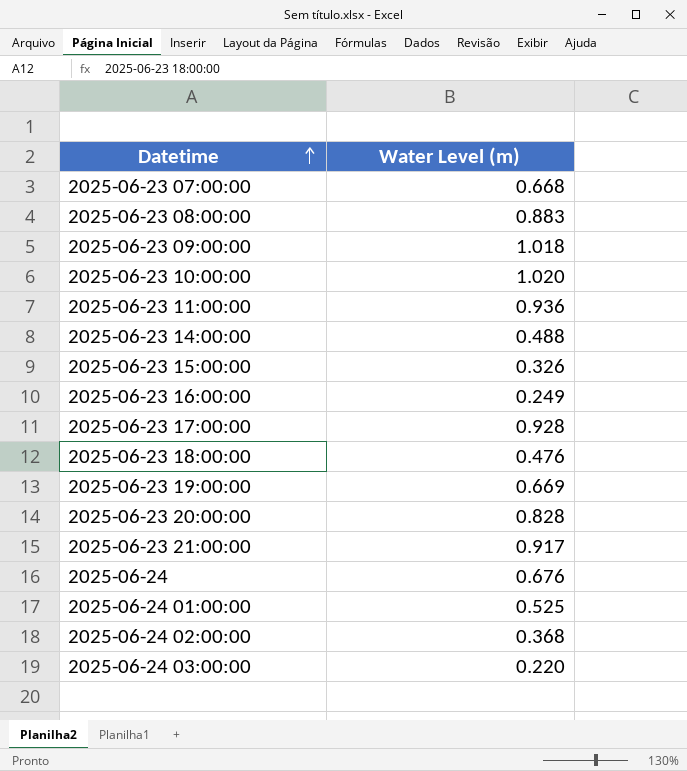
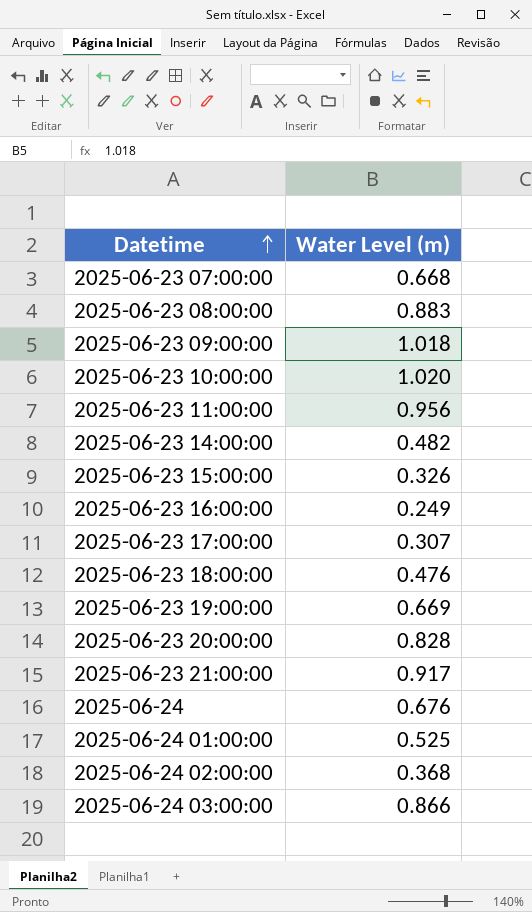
2025-06-23 11:00:00 | Water Level (m): 0.936 -> 0.956
2025-06-23 14:00:00 | Water Level (m): 0.488 -> 0.482
2025-06-23 17:00:00 | Water Level (m): 0.928 -> 0.307
2025-06-24 03:00:00 | Water Level (m): 0.220 -> 0.866

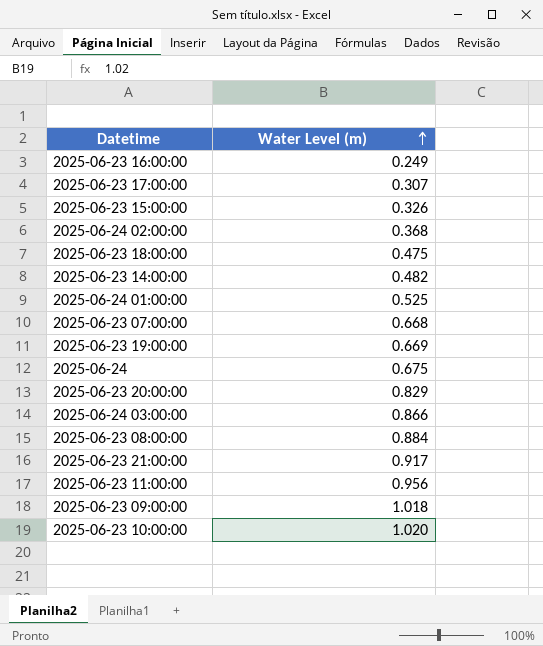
row order: Datetime ascending -> Water Level (m) ascending
2025-06-23 18:00:00 | Water Level (m): 0.476 -> 0.475
2025-06-24 | Water Level (m): 0.676 -> 0.675
2025-06-23 20:00:00 | Water Level (m): 0.828 -> 0.829
2025-06-23 08:00:00 | Water Level (m): 0.883 -> 0.884

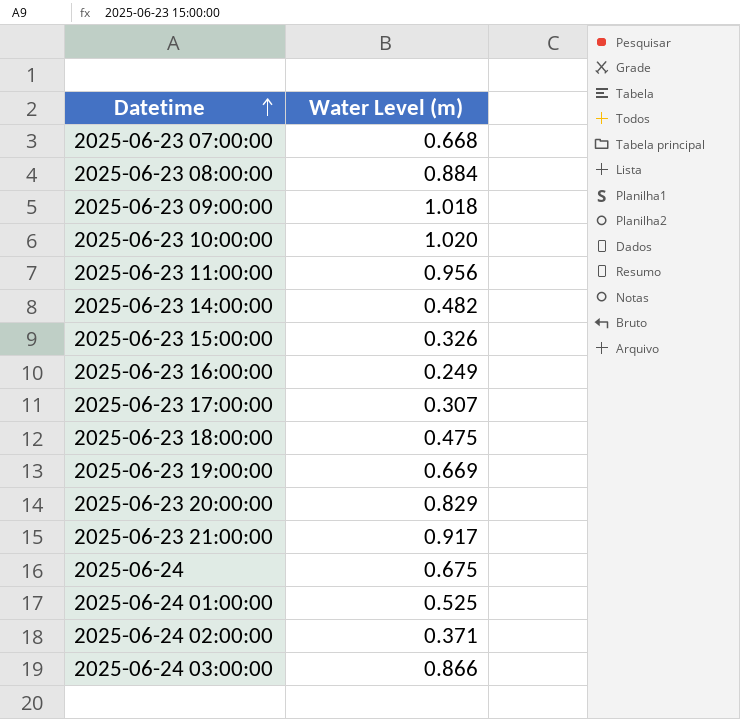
row order: Water Level (m) ascending -> Datetime ascending
2025-06-24 02:00:00 | Water Level (m): 0.368 -> 0.371

